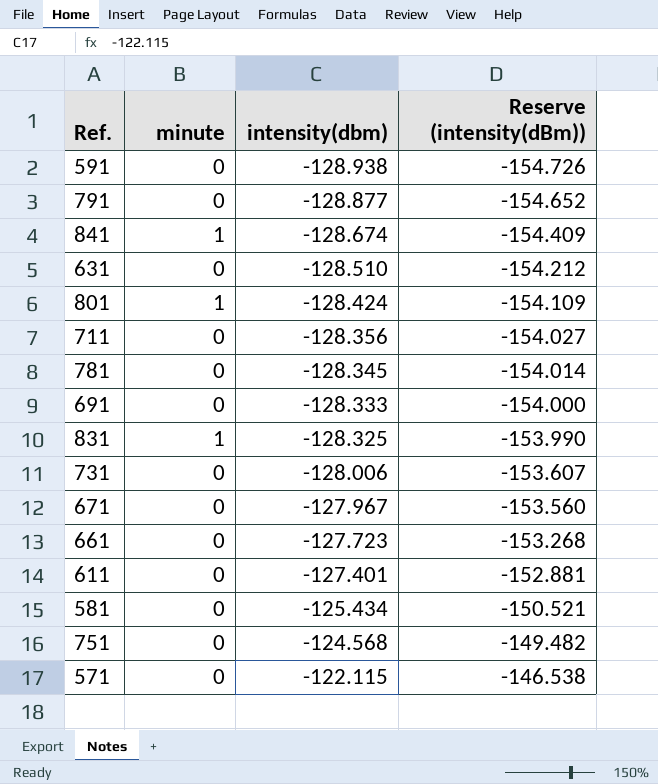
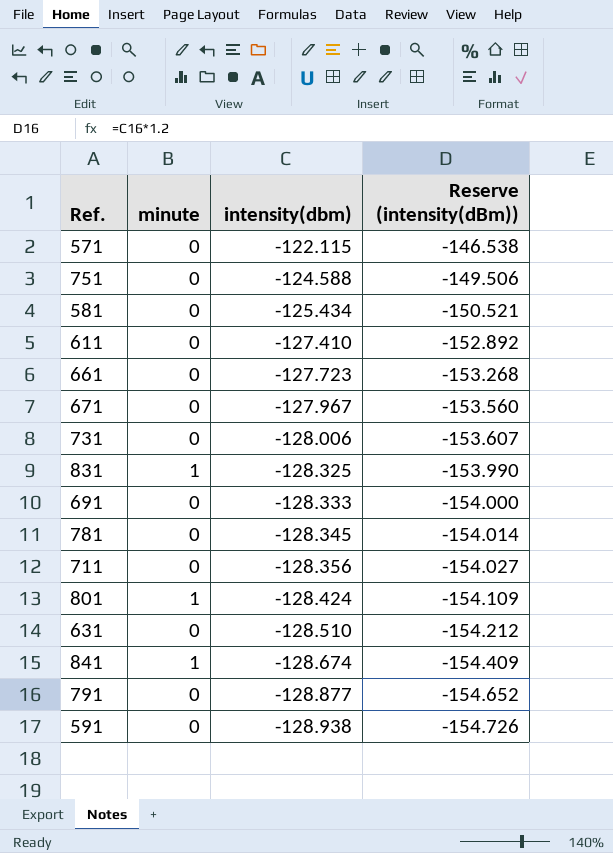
row order: intensity(dbm) ascending -> intensity(dbm) descending
751 | intensity(dbm): -124.568 -> -124.588
751 | Reserve (intensity(dBm)): -149.482 -> -149.506
611 | intensity(dbm): -127.401 -> -127.410
611 | Reserve (intensity(dBm)): -152.881 -> -152.892

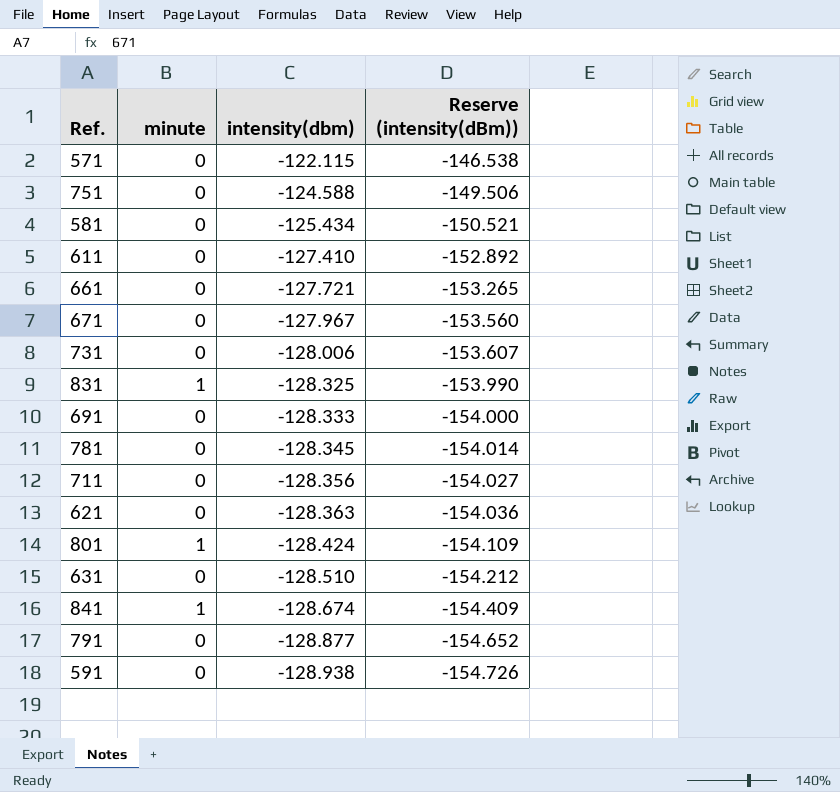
661 | intensity(dbm): -127.723 -> -127.721
661 | Reserve (intensity(dBm)): -153.268 -> -153.265
row 621: none -> 0 | -128.363 | -154.036

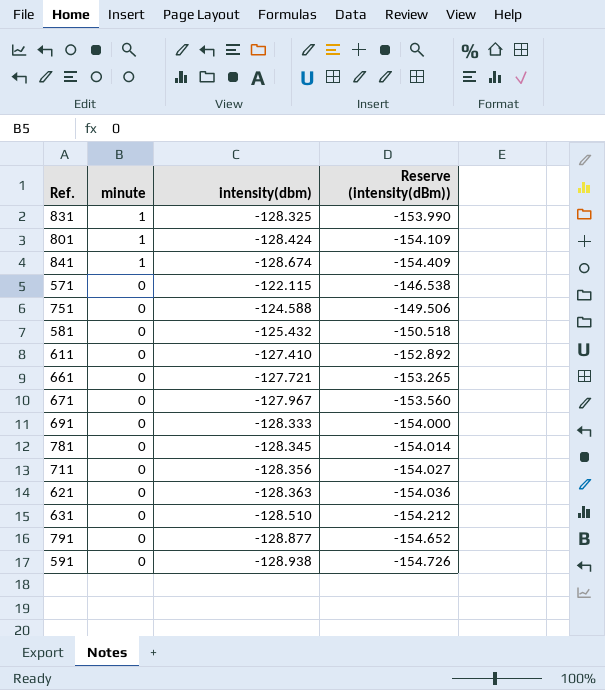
row order: intensity(dbm) descending -> minute descending
row 731: 0 | -128.006 | -153.607 -> none
581 | intensity(dbm): -125.434 -> -125.432
581 | Reserve (intensity(dBm)): -150.521 -> -150.518

